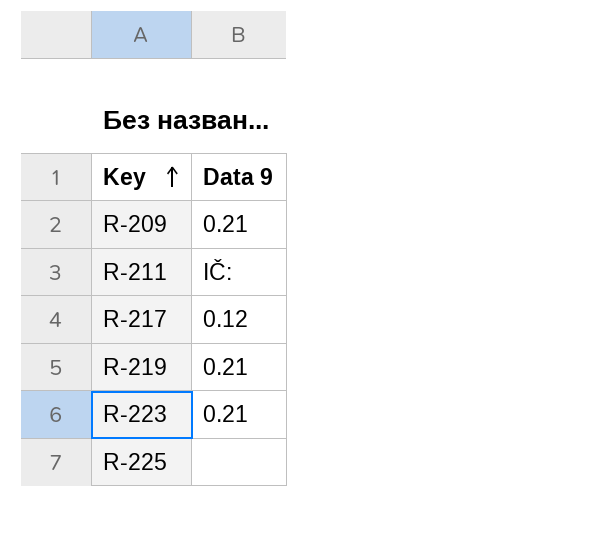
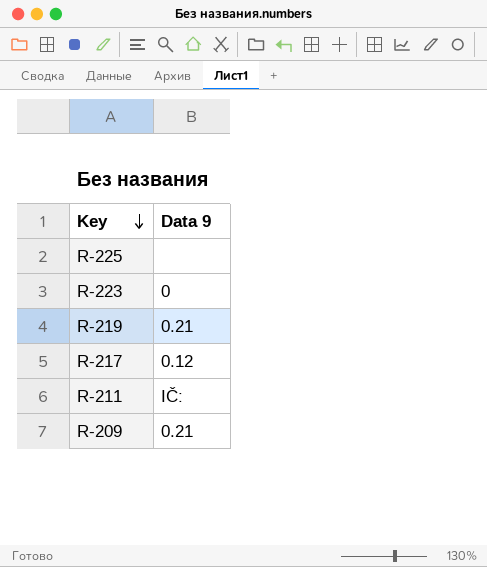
row order: Key ascending -> Key descending
R-223 | Data 9: 0.21 -> 0

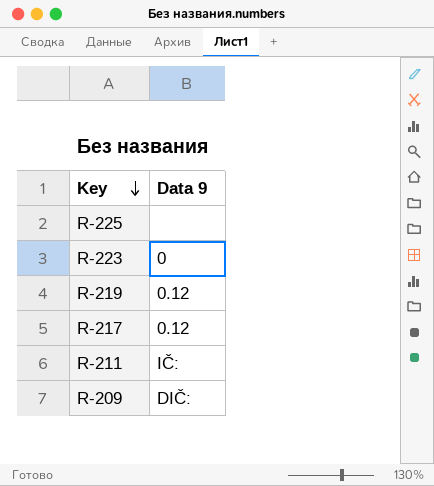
R-219 | Data 9: 0.21 -> 0.12
R-209 | Data 9: 0.21 -> DIČ:

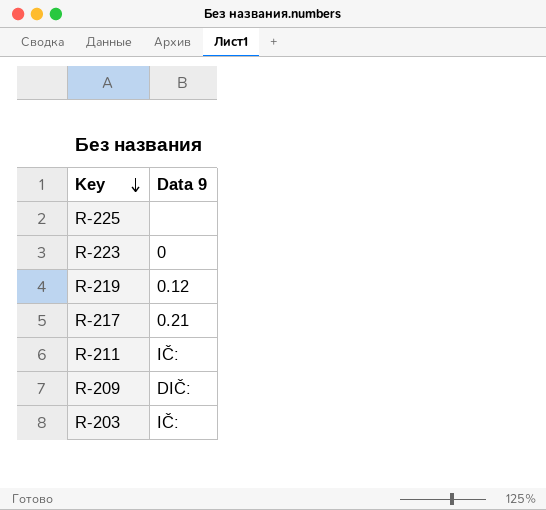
R-217 | Data 9: 0.12 -> 0.21
row R-203: none -> IČ:

